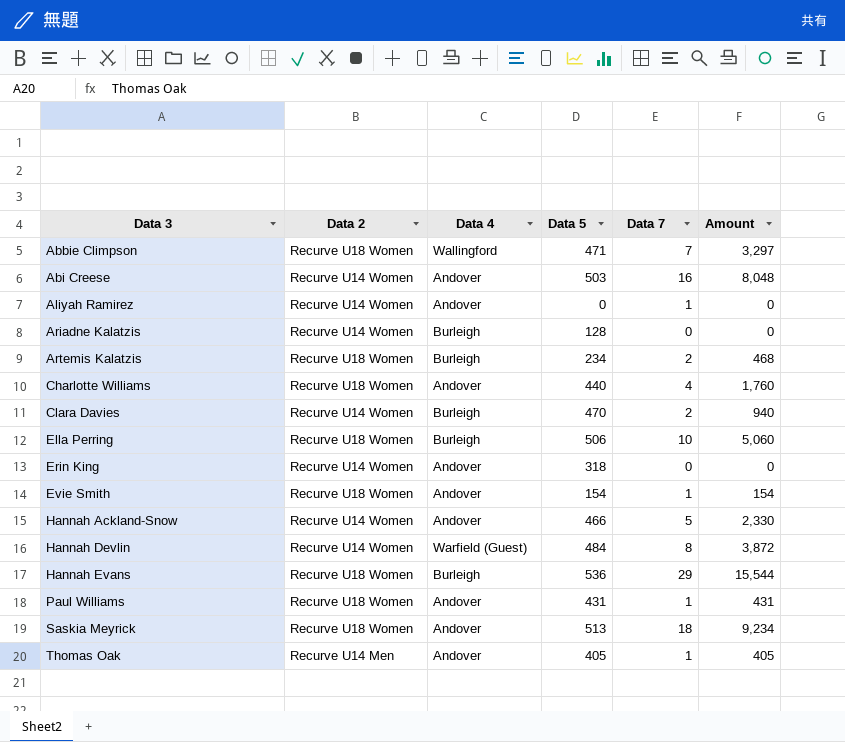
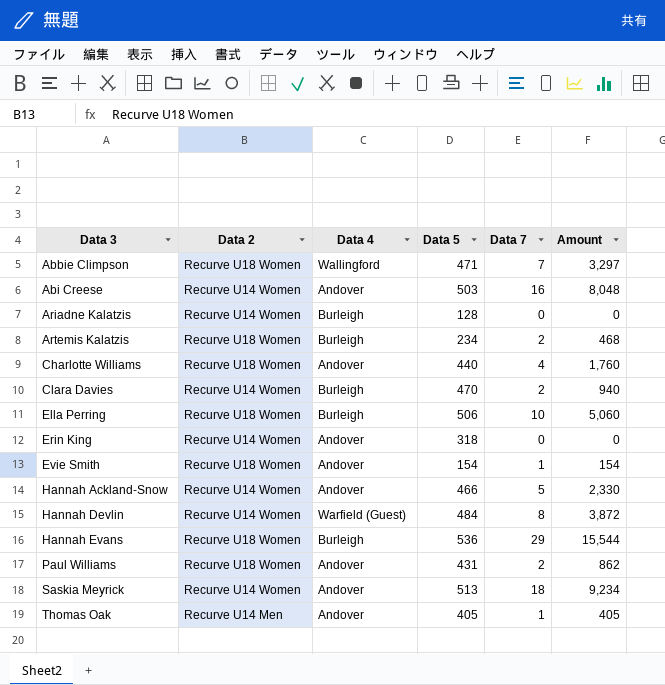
row Aliyah Ramirez: Recurve U14 Women | Andover | 0 | 1 | 0 -> none
Paul Williams | Data 7: 1 -> 2
Paul Williams | Amount: 431 -> 862
Saskia Meyrick | Data 2: Recurve U18 Women -> Recurve U14 Women

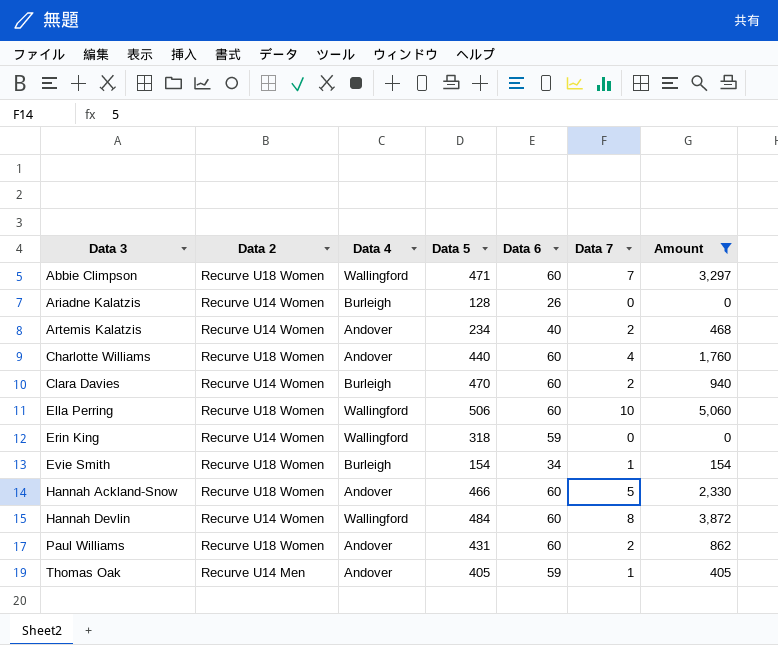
filter: none -> Amount <= 5,060
column Data 6 | position: none -> 5
Artemis Kalatzis | Data 2: Recurve U18 Women -> Recurve U14 Women
Artemis Kalatzis | Data 4: Burleigh -> Andover
Ella Perring | Data 4: Burleigh -> Wallingford
Erin King | Data 4: Andover -> Wallingford
Evie Smith | Data 4: Andover -> Burleigh
Hannah Ackland-Snow | Data 2: Recurve U14 Women -> Recurve U18 Women
Hannah Devlin | Data 4: Warfield (Guest) -> Wallingford

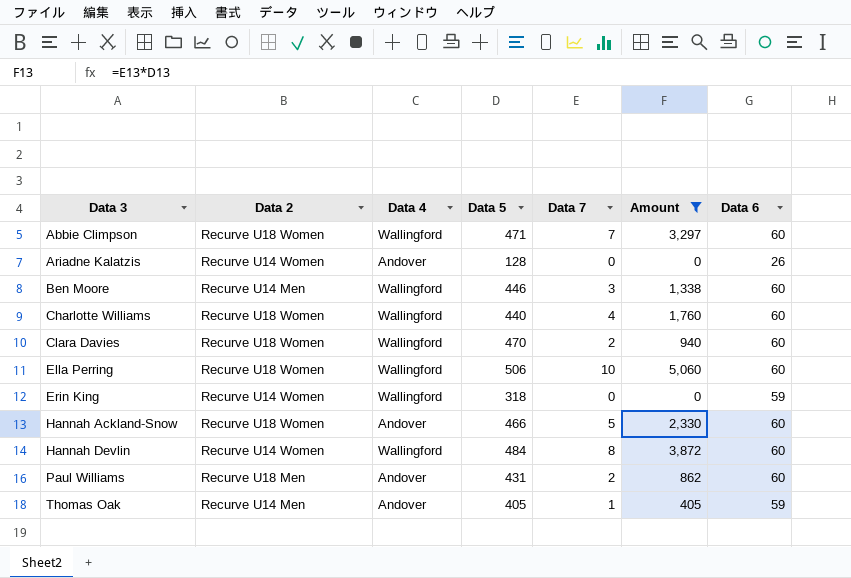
column Data 6 | position: 5 -> 7
row Artemis Kalatzis: Recurve U14 Women | Andover | 234 | 40 | 2 | 468 -> none
row Evie Smith: Recurve U18 Women | Burleigh | 154 | 34 | 1 | 154 -> none
Ariadne Kalatzis | Data 4: Burleigh -> Andover
row Ben Moore: none -> Recurve U14 Men | Wallingford | 446 | 3 | 1,338 | 60
Charlotte Williams | Data 4: Andover -> Wallingford
Clara Davies | Data 2: Recurve U14 Women -> Recurve U18 Women
Clara Davies | Data 4: Burleigh -> Wallingford
Paul Williams | Data 2: Recurve U18 Women -> Recurve U18 Men

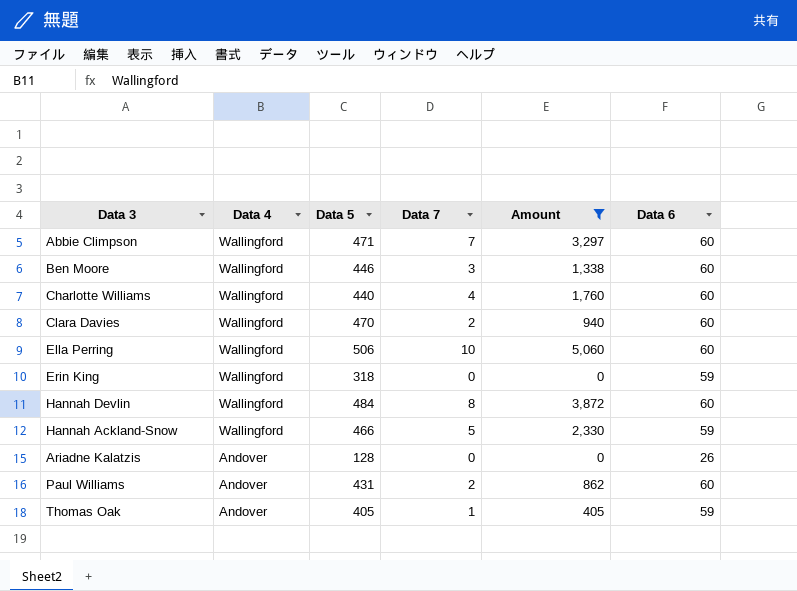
row order: Data 3 ascending -> Data 4 descending
column Data 2 | position: 2 -> none
Hannah Ackland-Snow | Data 4: Andover -> Wallingford
Hannah Ackland-Snow | Data 6: 60 -> 59

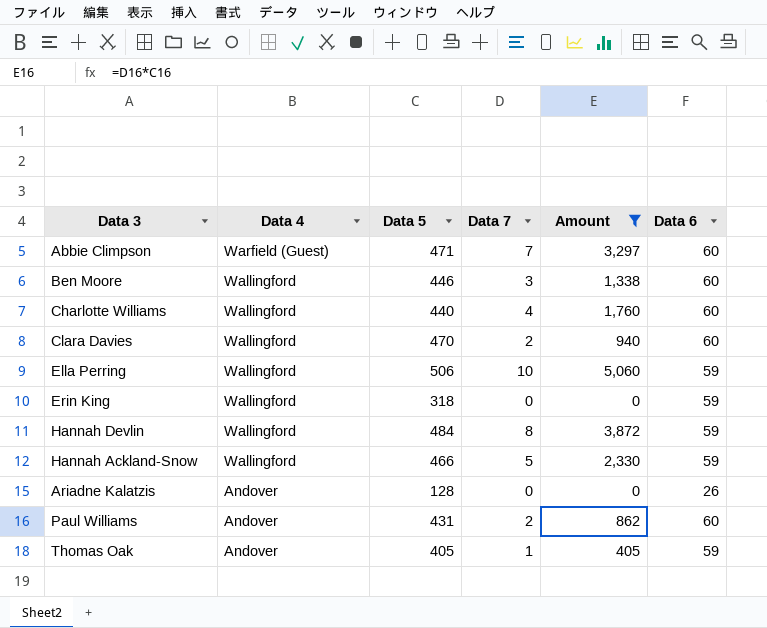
Abbie Climpson | Data 4: Wallingford -> Warfield (Guest)
Ella Perring | Data 6: 60 -> 59
Hannah Devlin | Data 6: 60 -> 59

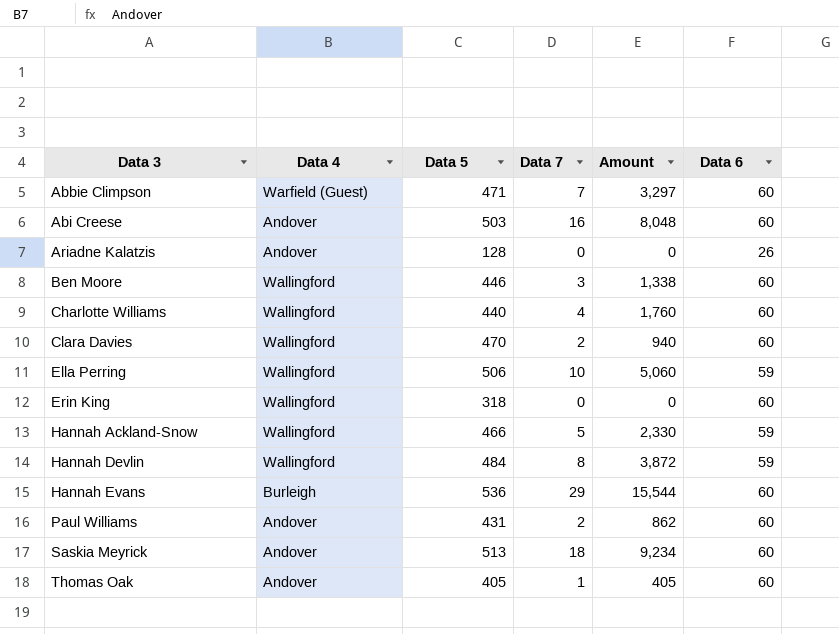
filter: Amount <= 5,060 -> none
row order: Data 4 descending -> Data 3 ascending
Erin King | Data 6: 59 -> 60
Thomas Oak | Data 6: 59 -> 60

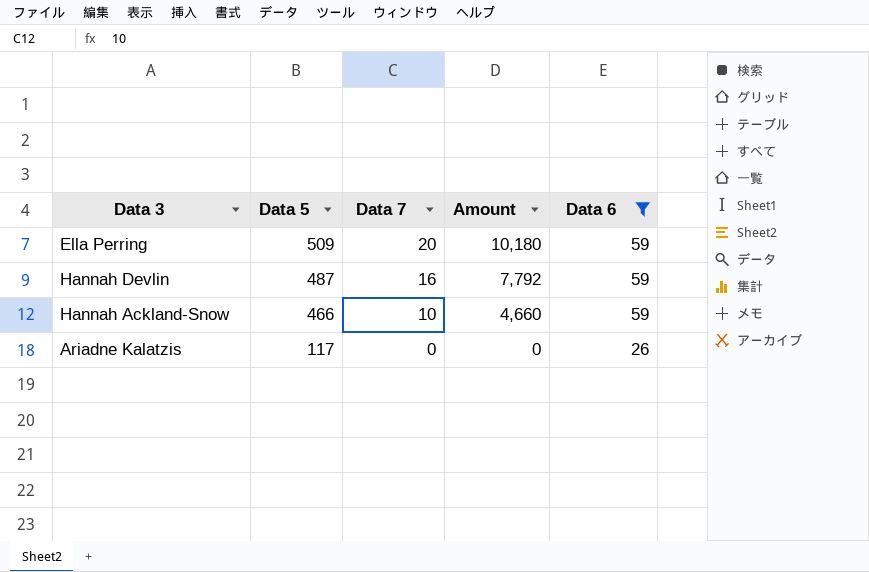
filter: none -> Data 6 != 60
row order: Data 3 ascending -> Data 5 descending
column Data 4 | position: 2 -> none
Ella Perring | Data 5: 506 -> 509
Ella Perring | Data 7: 10 -> 20
Ella Perring | Amount: 5,060 -> 10,180
Hannah Devlin | Data 5: 484 -> 487
Hannah Devlin | Data 7: 8 -> 16
Hannah Devlin | Amount: 3,872 -> 7,792
Hannah Ackland-Snow | Data 7: 5 -> 10
Hannah Ackland-Snow | Amount: 2,330 -> 4,660
Ariadne Kalatzis | Data 5: 128 -> 117

